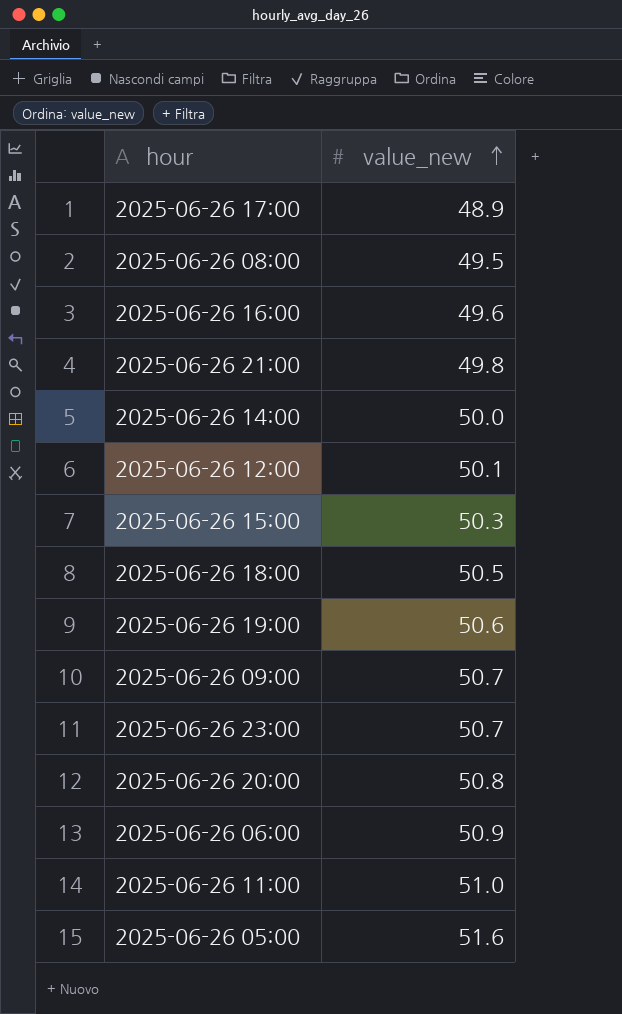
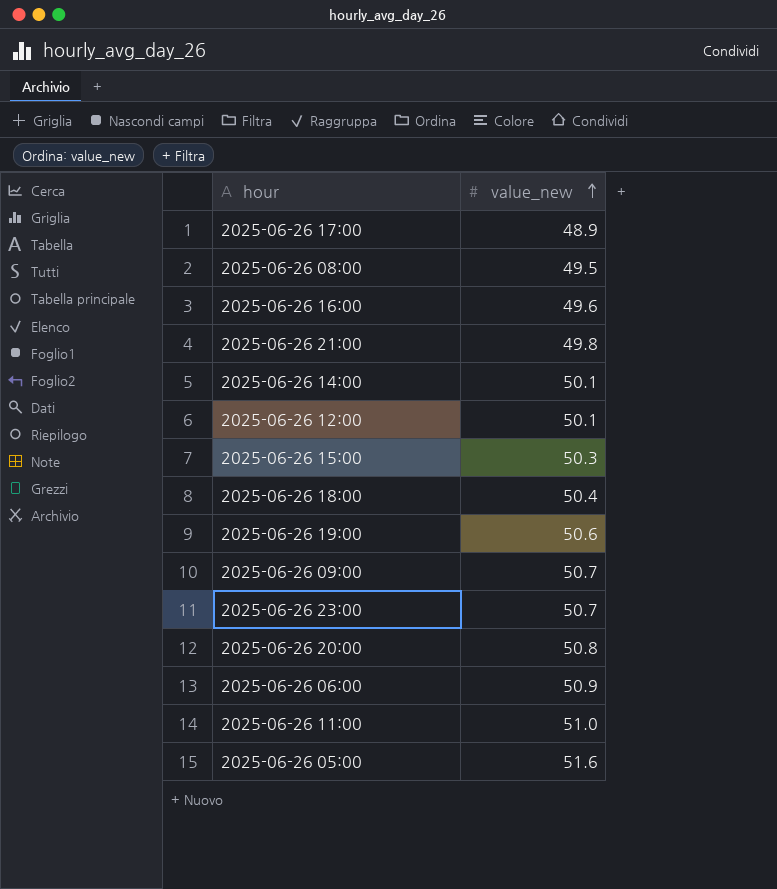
2025-06-26 14:00 | value_new: 50.0 -> 50.1
2025-06-26 18:00 | value_new: 50.5 -> 50.4

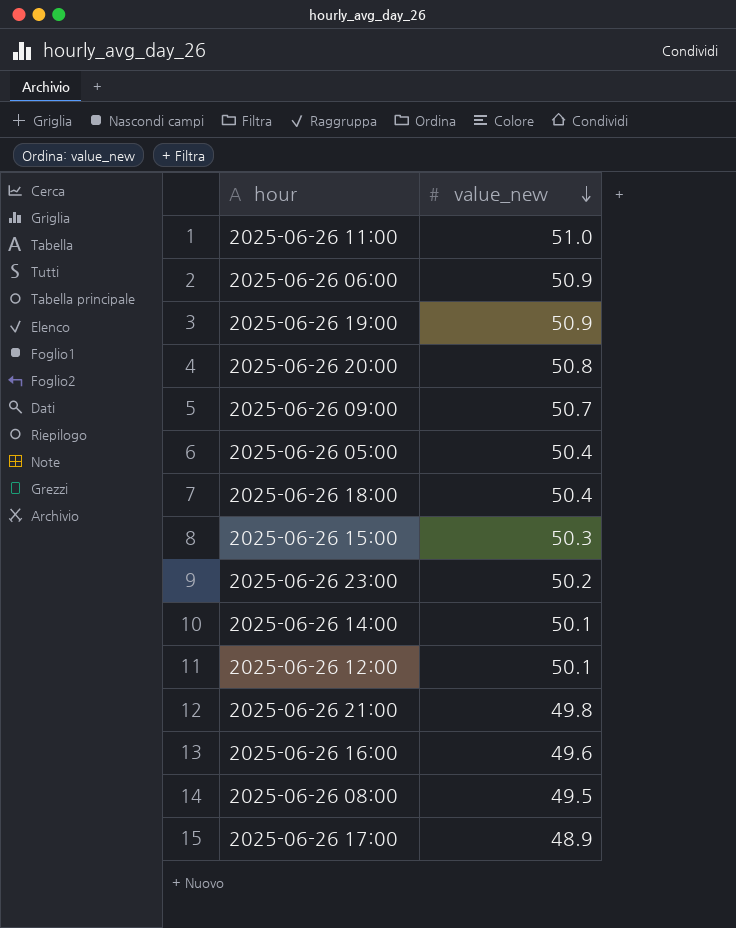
row order: value_new ascending -> value_new descending
2025-06-26 19:00 | value_new: 50.6 -> 50.9
2025-06-26 05:00 | value_new: 51.6 -> 50.4
2025-06-26 23:00 | value_new: 50.7 -> 50.2

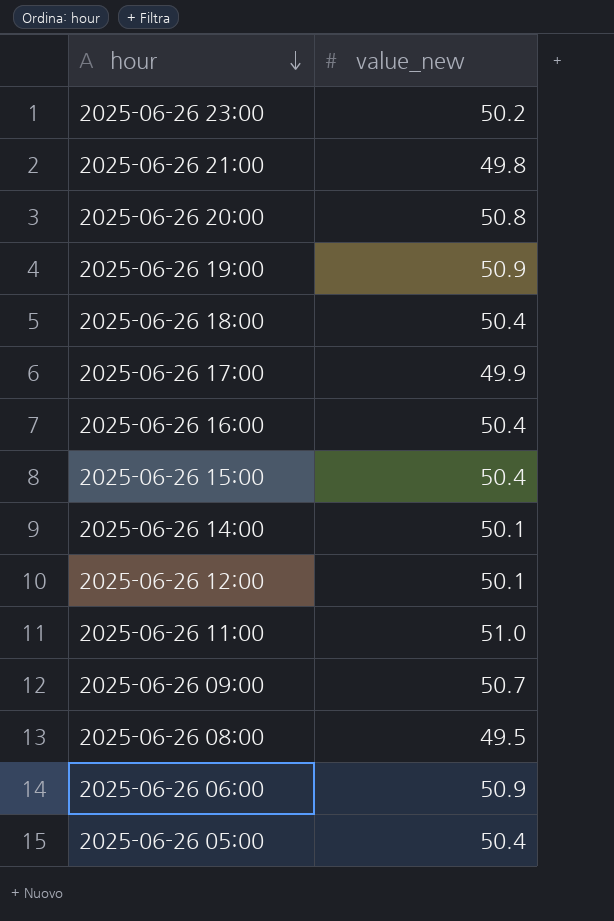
row order: value_new descending -> hour descending
2025-06-26 17:00 | value_new: 48.9 -> 49.9
2025-06-26 16:00 | value_new: 49.6 -> 50.4
2025-06-26 15:00 | value_new: 50.3 -> 50.4

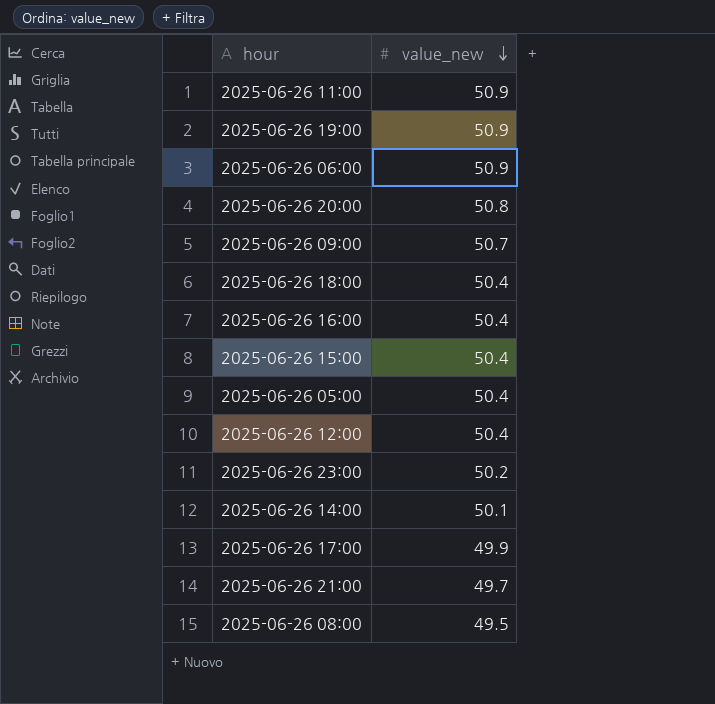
row order: hour descending -> value_new descending
2025-06-26 11:00 | value_new: 51.0 -> 50.9
2025-06-26 12:00 | value_new: 50.1 -> 50.4
2025-06-26 21:00 | value_new: 49.8 -> 49.7

